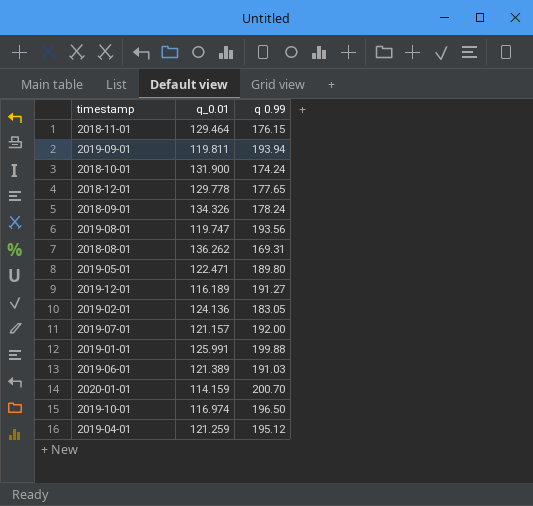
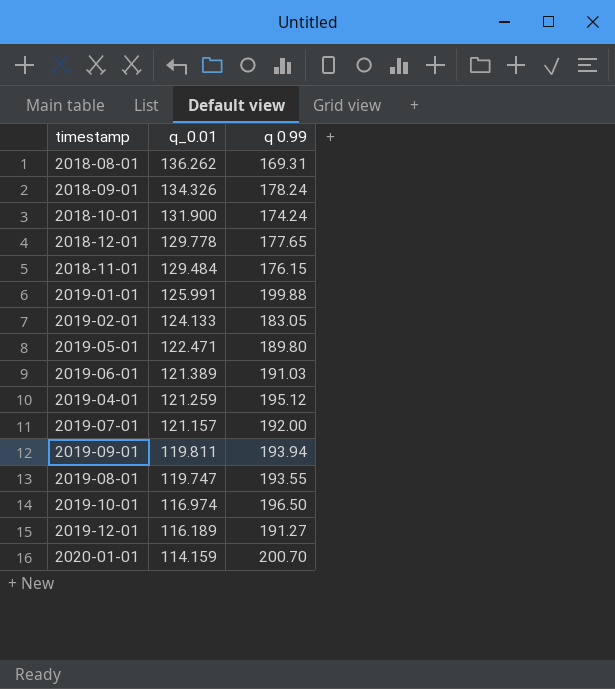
row order: none -> q_0.01 descending
2018-11-01 | q_0.01: 129.464 -> 129.484
2019-02-01 | q_0.01: 124.136 -> 124.133
2019-08-01 | q 0.99: 193.56 -> 193.55

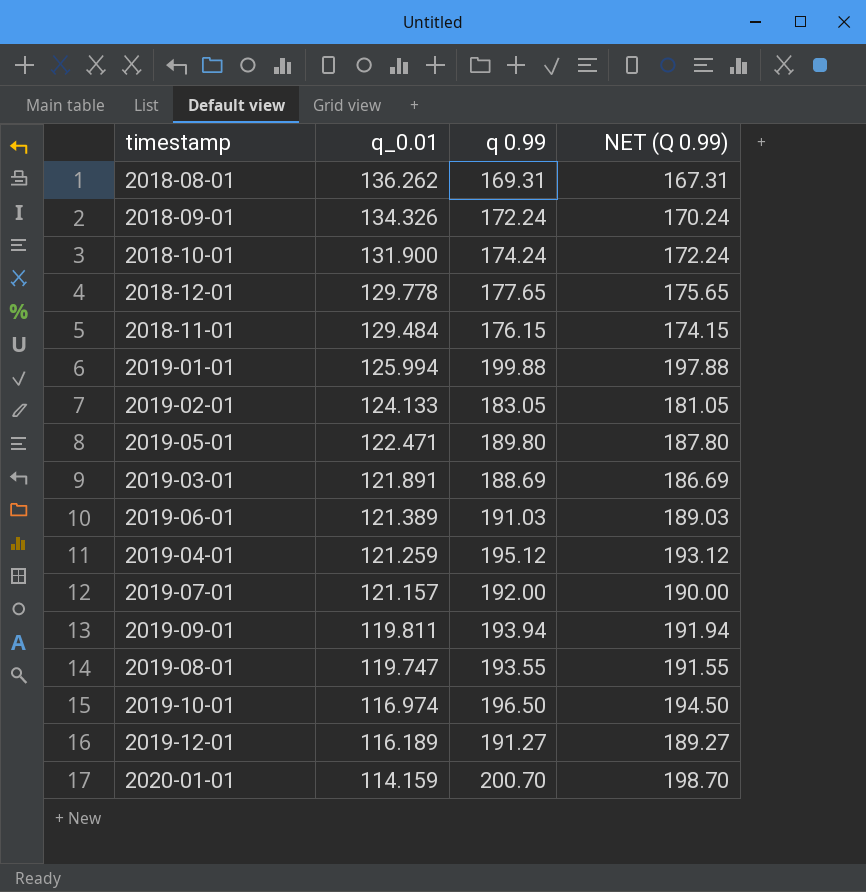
column NET (Q 0.99) | formula: none -> [q 0.99] - 2
2018-09-01 | q 0.99: 178.24 -> 172.24
2019-01-01 | q_0.01: 125.991 -> 125.994
row 2019-03-01: none -> 121.891 | 188.69 | 186.69

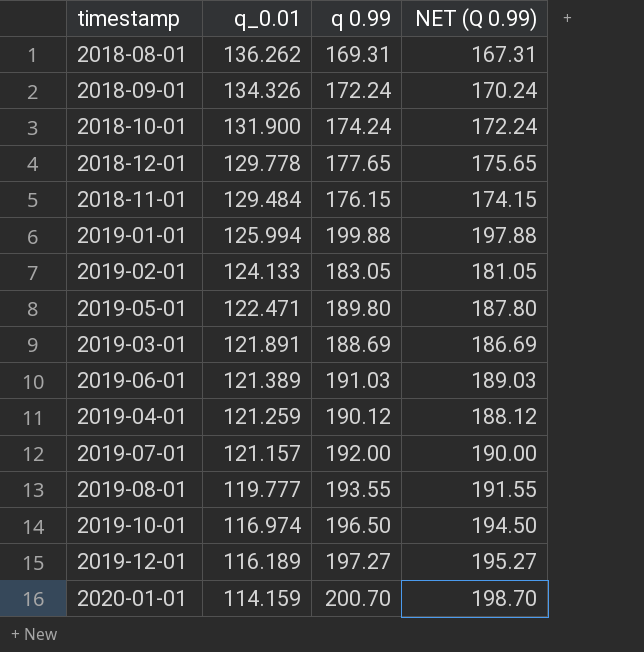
row 2019-09-01: 119.811 | 193.94 | 191.94 -> none
2019-04-01 | q 0.99: 195.12 -> 190.12
2019-04-01 | NET (Q 0.99): 193.12 -> 188.12
2019-08-01 | q_0.01: 119.747 -> 119.777
2019-12-01 | q 0.99: 191.27 -> 197.27
2019-12-01 | NET (Q 0.99): 189.27 -> 195.27

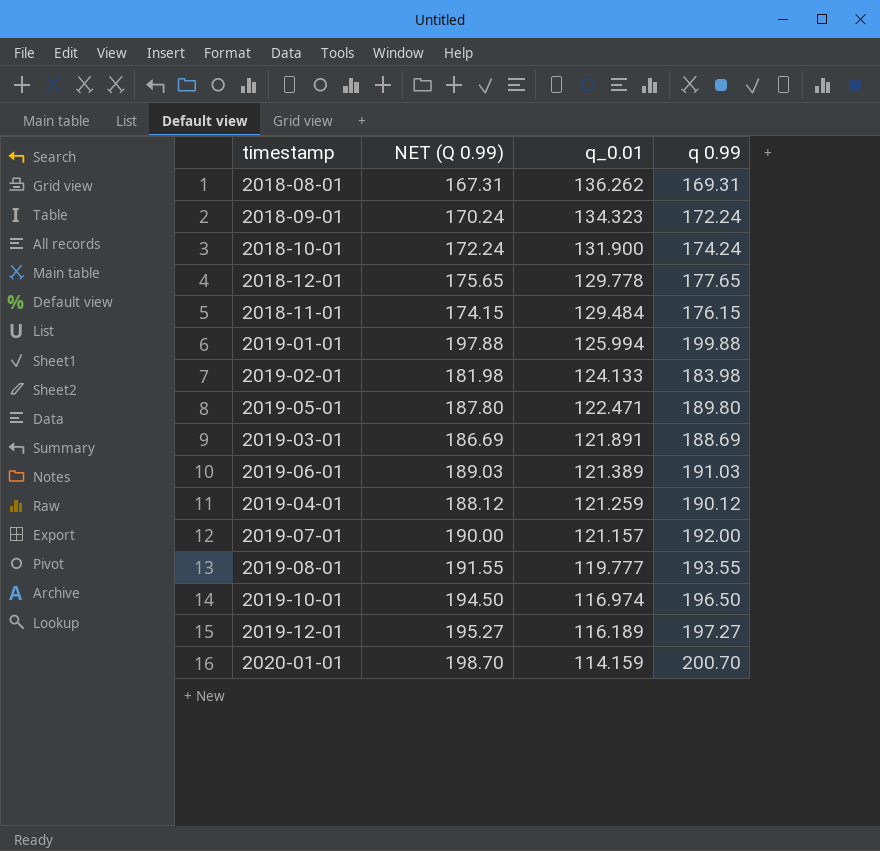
column NET (Q 0.99) | position: 4 -> 2
2018-09-01 | q_0.01: 134.326 -> 134.323
2019-02-01 | NET (Q 0.99): 181.05 -> 181.98
2019-02-01 | q 0.99: 183.05 -> 183.98

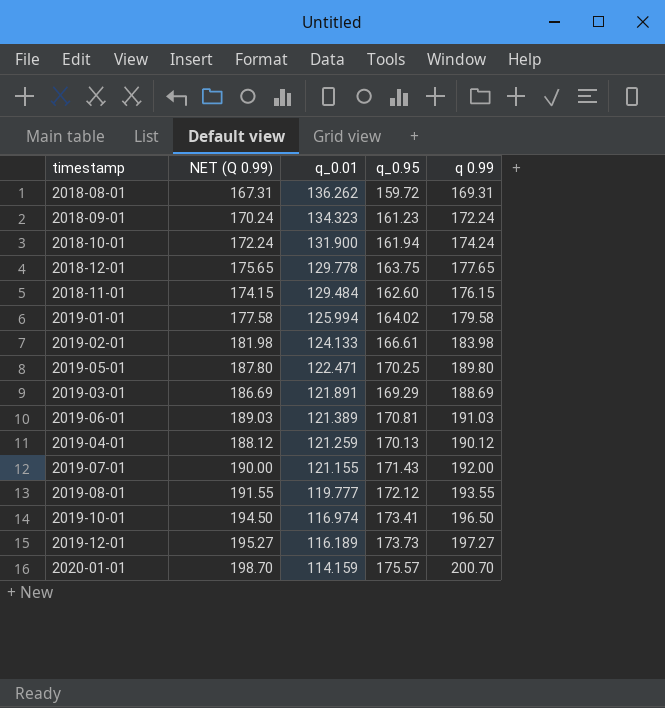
column q_0.95 | position: none -> 4
2019-01-01 | NET (Q 0.99): 197.88 -> 177.58
2019-01-01 | q 0.99: 199.88 -> 179.58
2019-07-01 | q_0.01: 121.157 -> 121.155

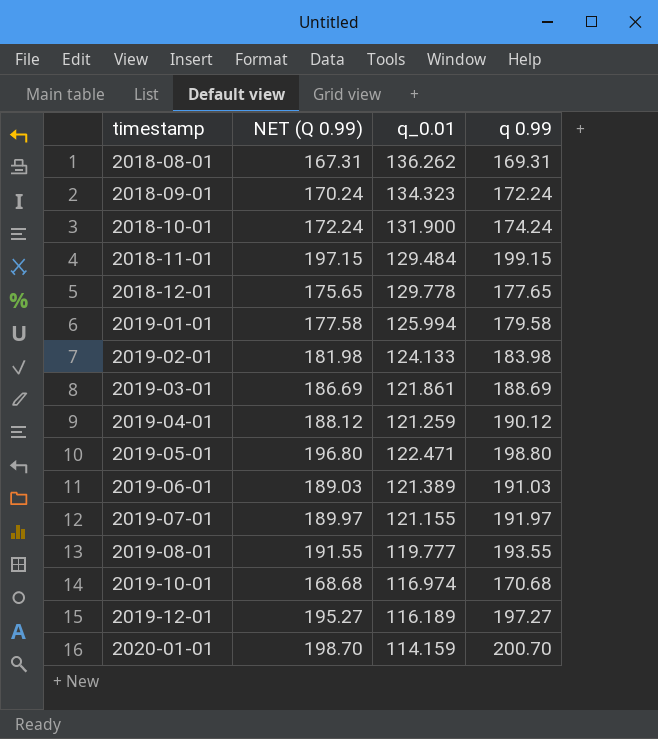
row order: q_0.01 descending -> timestamp ascending
column q_0.95 | position: 4 -> none
2018-11-01 | NET (Q 0.99): 174.15 -> 197.15
2018-11-01 | q 0.99: 176.15 -> 199.15
2019-03-01 | q_0.01: 121.891 -> 121.861
2019-05-01 | NET (Q 0.99): 187.80 -> 196.80
2019-05-01 | q 0.99: 189.80 -> 198.80
2019-07-01 | NET (Q 0.99): 190.00 -> 189.97
2019-07-01 | q 0.99: 192.00 -> 191.97
2019-10-01 | NET (Q 0.99): 194.50 -> 168.68
2019-10-01 | q 0.99: 196.50 -> 170.68

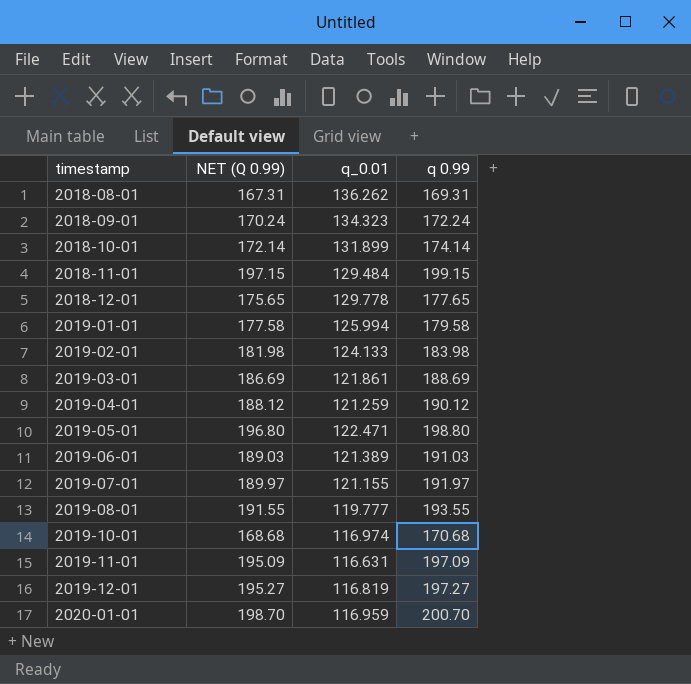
2018-10-01 | NET (Q 0.99): 172.24 -> 172.14
2018-10-01 | q_0.01: 131.900 -> 131.899
2018-10-01 | q 0.99: 174.24 -> 174.14
row 2019-11-01: none -> 195.09 | 116.631 | 197.09
2019-12-01 | q_0.01: 116.189 -> 116.819
2020-01-01 | q_0.01: 114.159 -> 116.959

